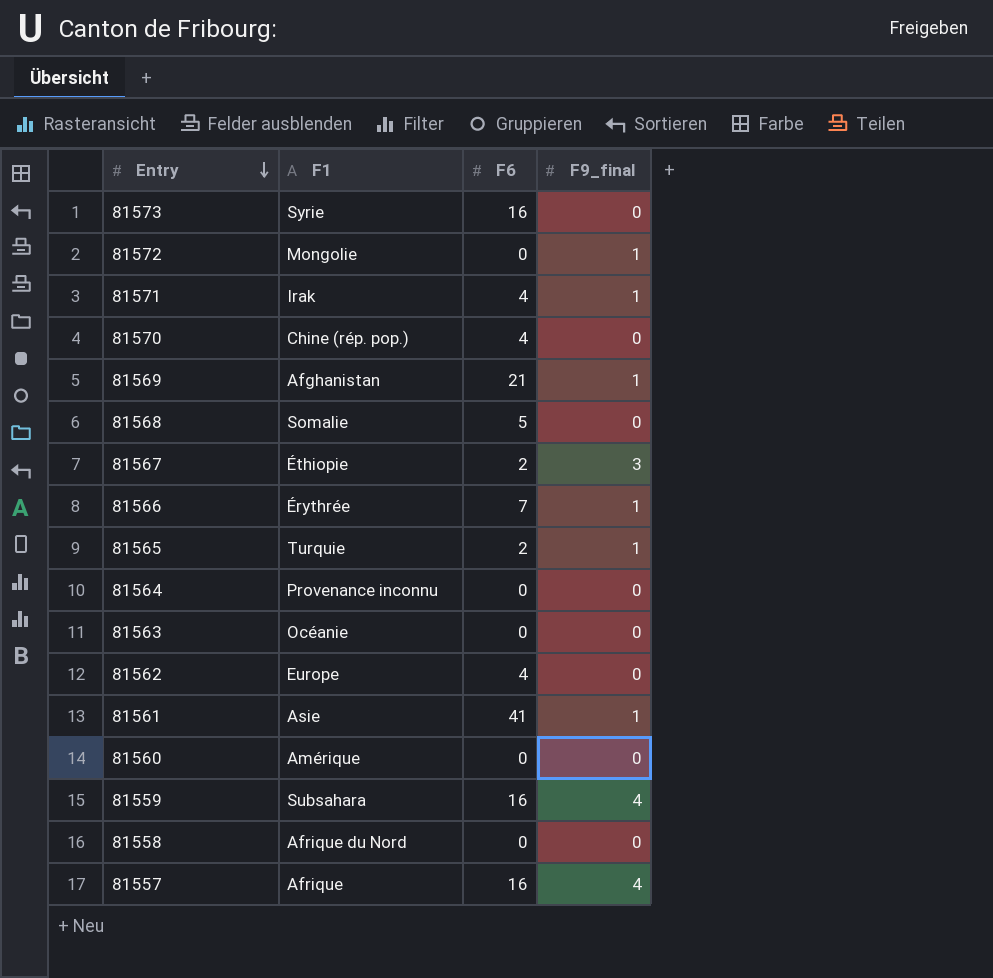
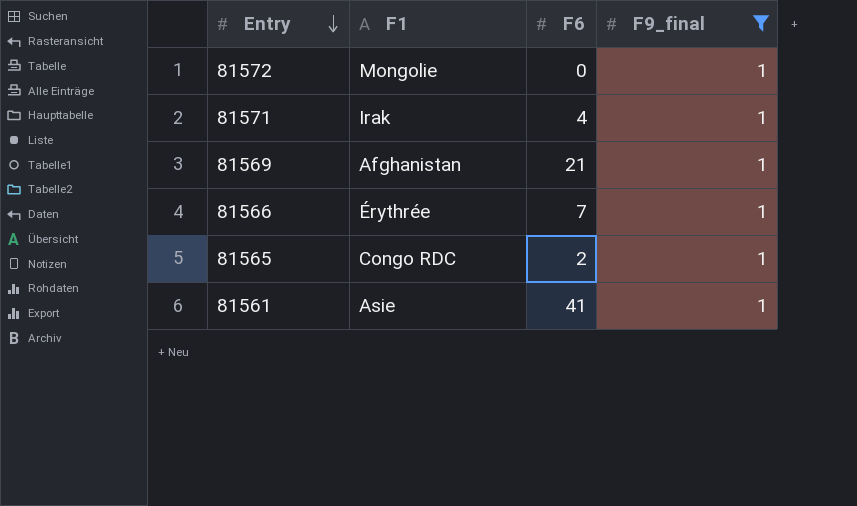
filter: none -> F9_final = 1
81565 | F1: Turquie -> Congo RDC

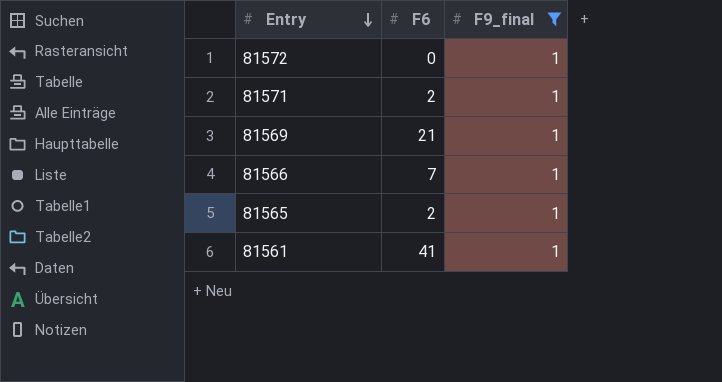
column F1 | position: 2 -> none
81571 | F6: 4 -> 2

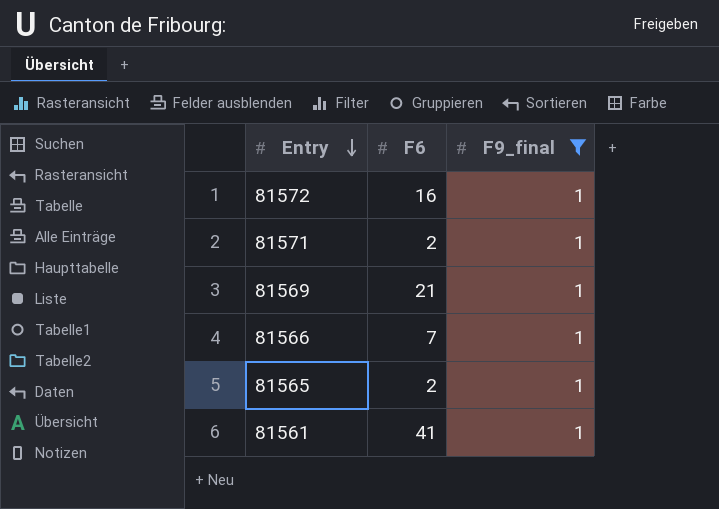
81572 | F6: 0 -> 16

